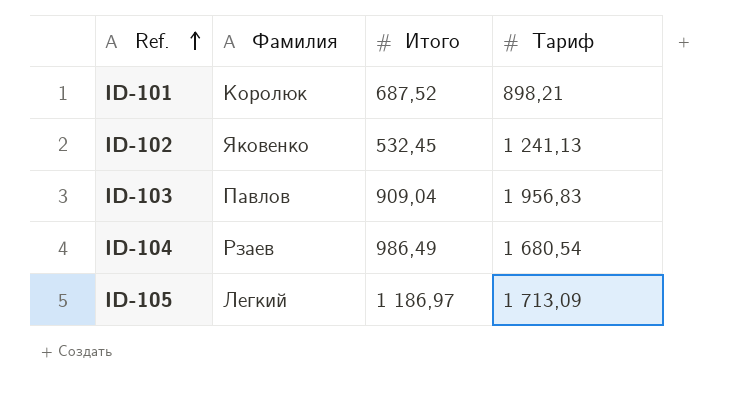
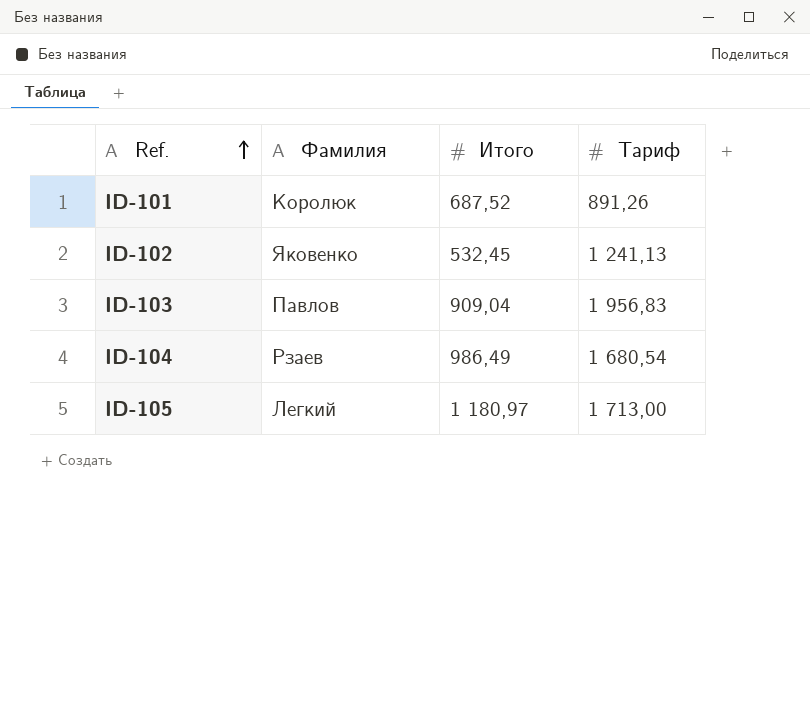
ID-101 | Тариф: 898,21 -> 891,26
ID-105 | Итого: 1 186,97 -> 1 180,97
ID-105 | Тариф: 1 713,09 -> 1 713,00

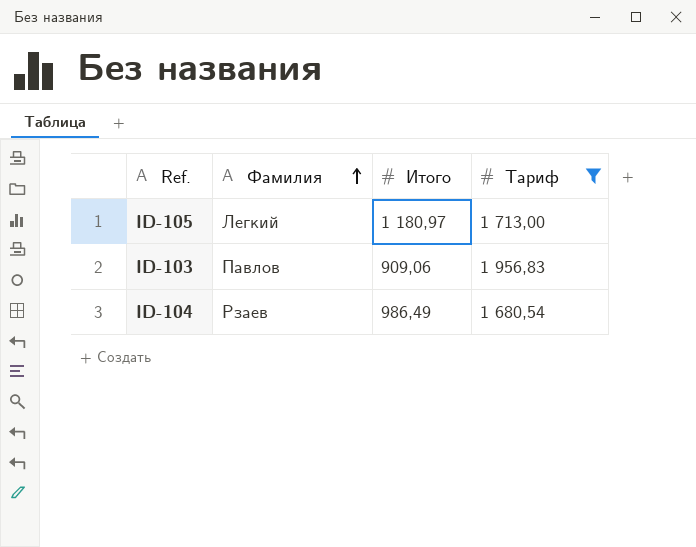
filter: none -> Тариф >= 1 680,54
row order: Ref. ascending -> Фамилия ascending
ID-103 | Итого: 909,04 -> 909,06

